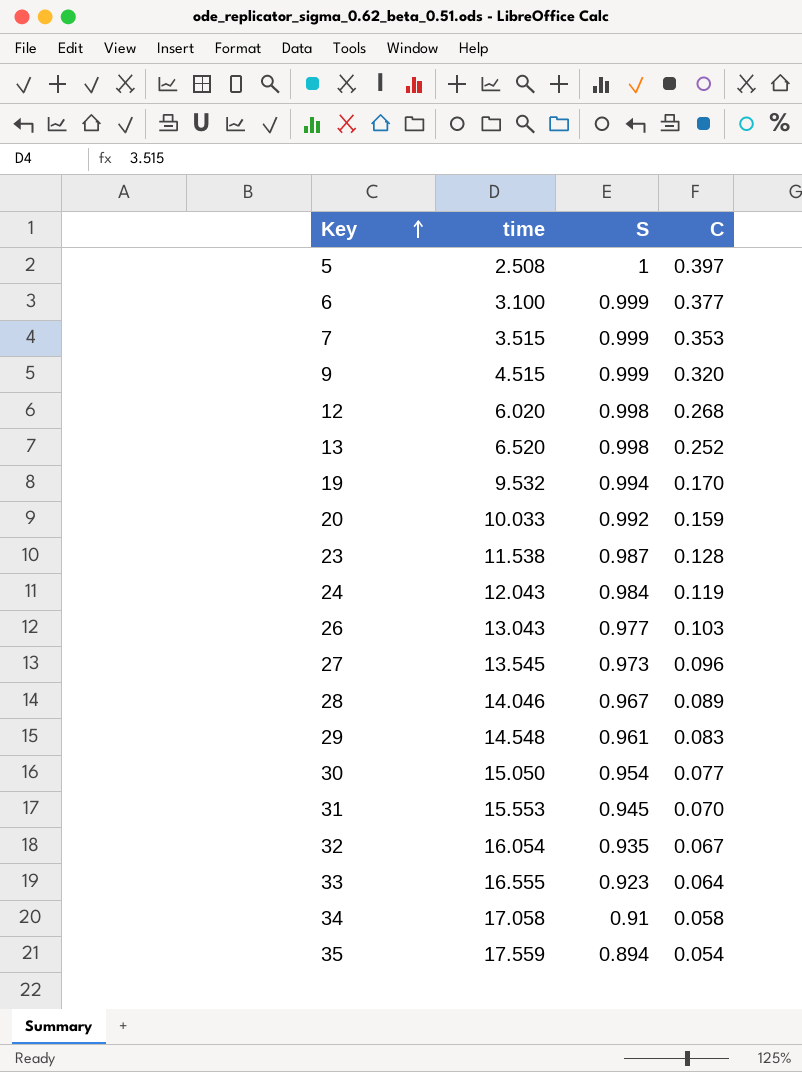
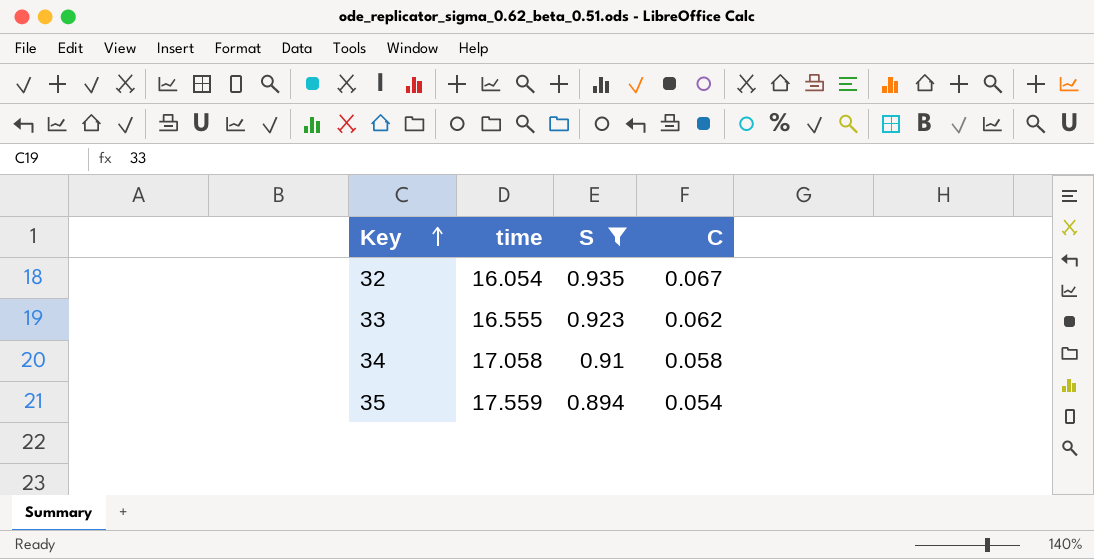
filter: none -> S <= 0.935
33 | C: 0.064 -> 0.062

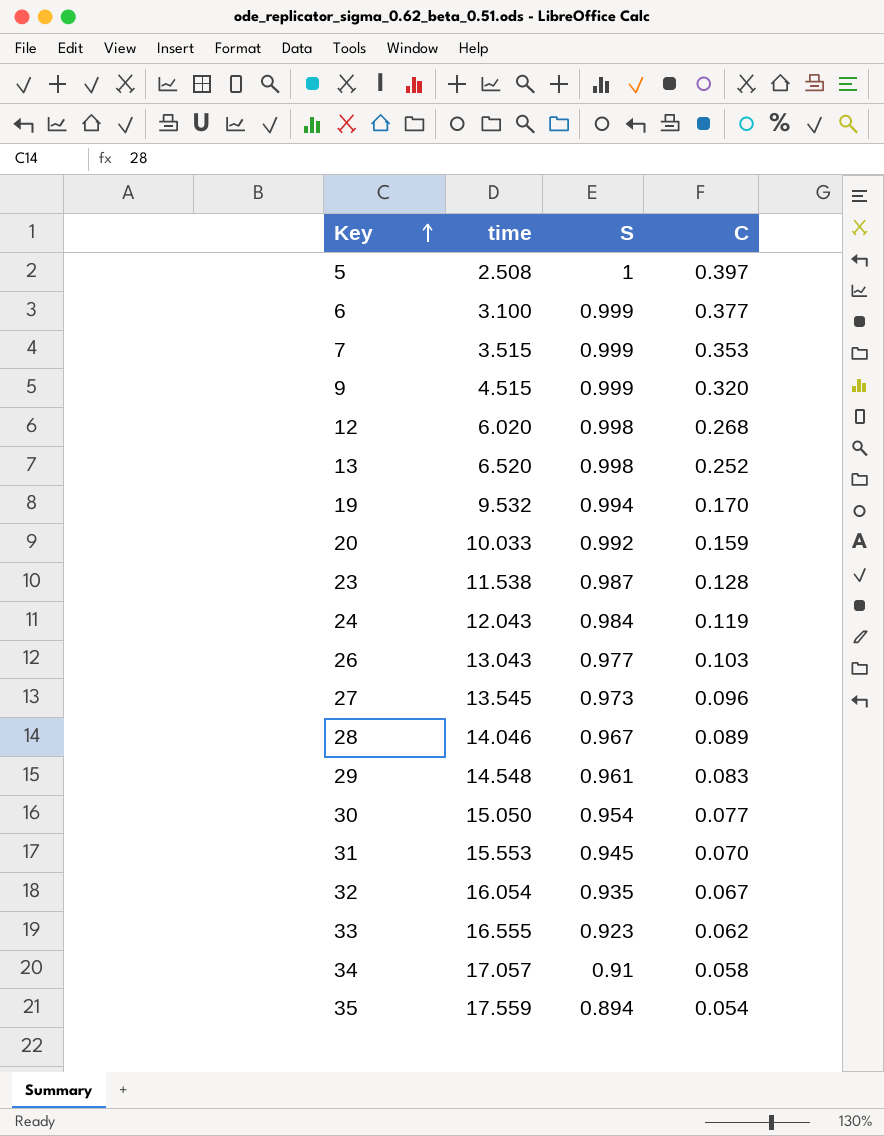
filter: S <= 0.935 -> none
34 | time: 17.058 -> 17.057

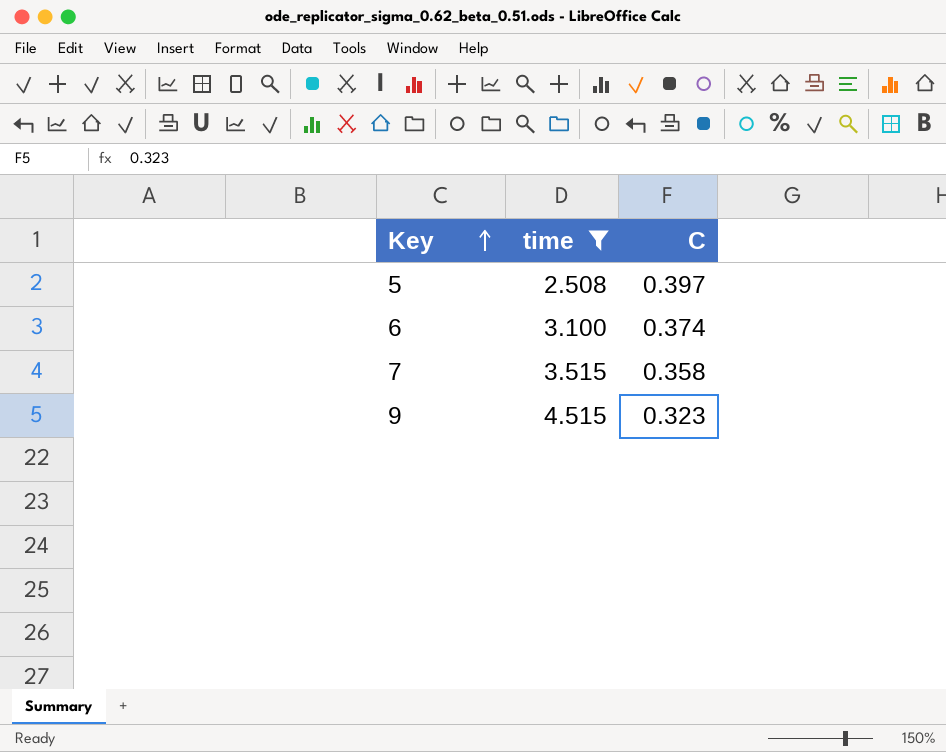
filter: none -> time <= 4.515
column S | position: 3 -> none
6 | C: 0.377 -> 0.374
7 | C: 0.353 -> 0.358
9 | C: 0.320 -> 0.323

